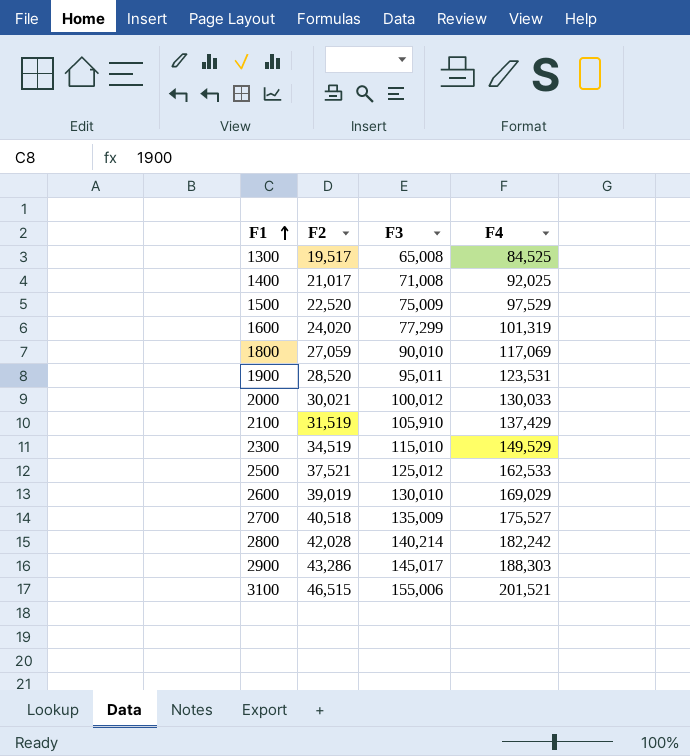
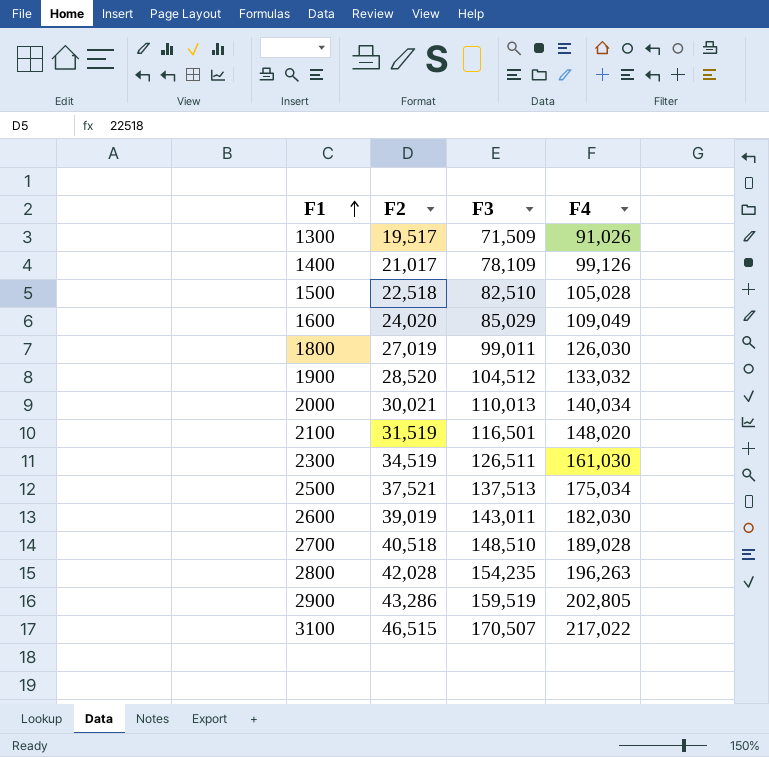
1300 | F3: 65,008 -> 71,509
1300 | F4: 84,525 -> 91,026
1400 | F3: 71,008 -> 78,109
1400 | F4: 92,025 -> 99,126
1500 | F2: 22,520 -> 22,518
1500 | F3: 75,009 -> 82,510
1500 | F4: 97,529 -> 105,028
1600 | F3: 77,299 -> 85,029
1600 | F4: 101,319 -> 109,049
1800 | F2: 27,059 -> 27,019
1800 | F3: 90,010 -> 99,011
1800 | F4: 117,069 -> 126,030
1900 | F3: 95,011 -> 104,512
1900 | F4: 123,531 -> 133,032
2000 | F3: 100,012 -> 110,013
2000 | F4: 130,033 -> 140,034
2100 | F3: 105,910 -> 116,501
2100 | F4: 137,429 -> 148,020
2300 | F3: 115,010 -> 126,511
2300 | F4: 149,529 -> 161,030
2500 | F3: 125,012 -> 137,513
2500 | F4: 162,533 -> 175,034
2600 | F3: 130,010 -> 143,011
2600 | F4: 169,029 -> 182,030
2700 | F3: 135,009 -> 148,510
2700 | F4: 175,527 -> 189,028
2800 | F3: 140,214 -> 154,235
2800 | F4: 182,242 -> 196,263
2900 | F3: 145,017 -> 159,519
2900 | F4: 188,303 -> 202,805
3100 | F3: 155,006 -> 170,507
3100 | F4: 201,521 -> 217,022

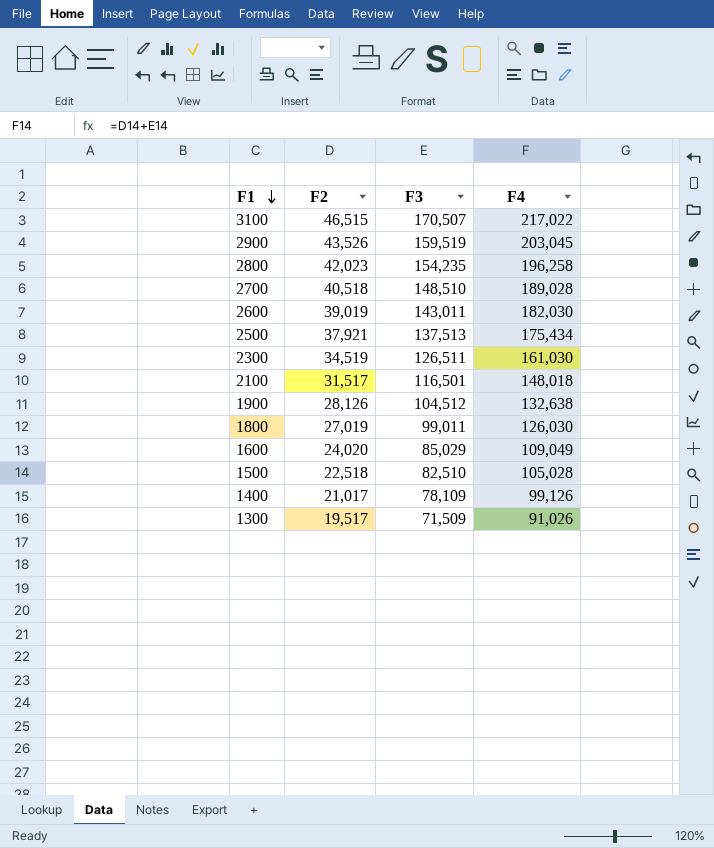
row order: F1 ascending -> F1 descending
row 2000: 30,021 | 110,013 | 140,034 -> none
2900 | F2: 43,286 -> 43,526
2900 | F4: 202,805 -> 203,045
2800 | F2: 42,028 -> 42,023
2800 | F4: 196,263 -> 196,258
2500 | F2: 37,521 -> 37,921
2500 | F4: 175,034 -> 175,434
2100 | F2: 31,519 -> 31,517
2100 | F4: 148,020 -> 148,018
1900 | F2: 28,520 -> 28,126
1900 | F4: 133,032 -> 132,638

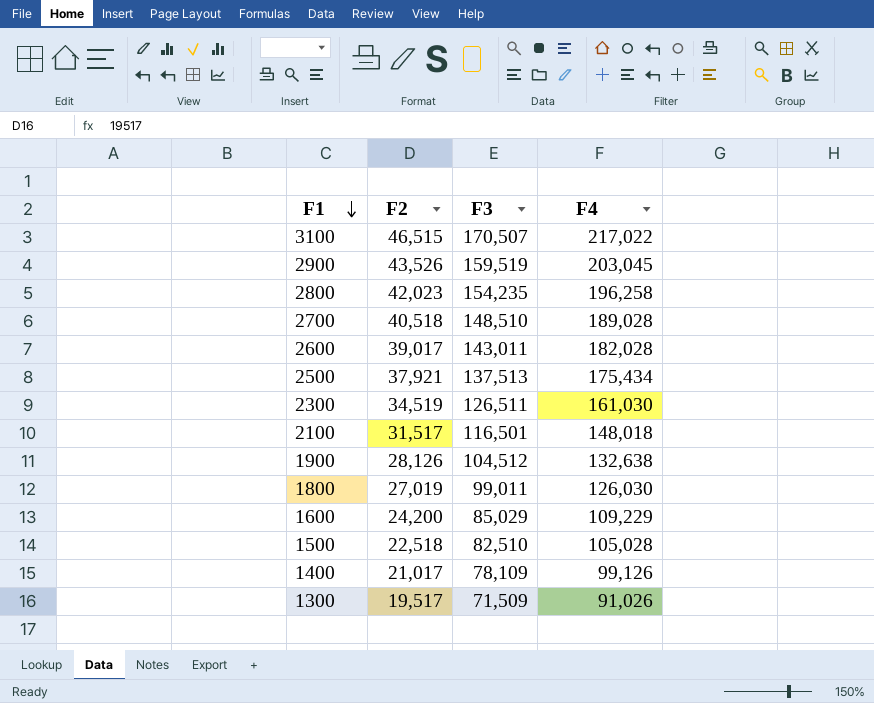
2600 | F2: 39,019 -> 39,017
2600 | F4: 182,030 -> 182,028
1600 | F2: 24,020 -> 24,200
1600 | F4: 109,049 -> 109,229

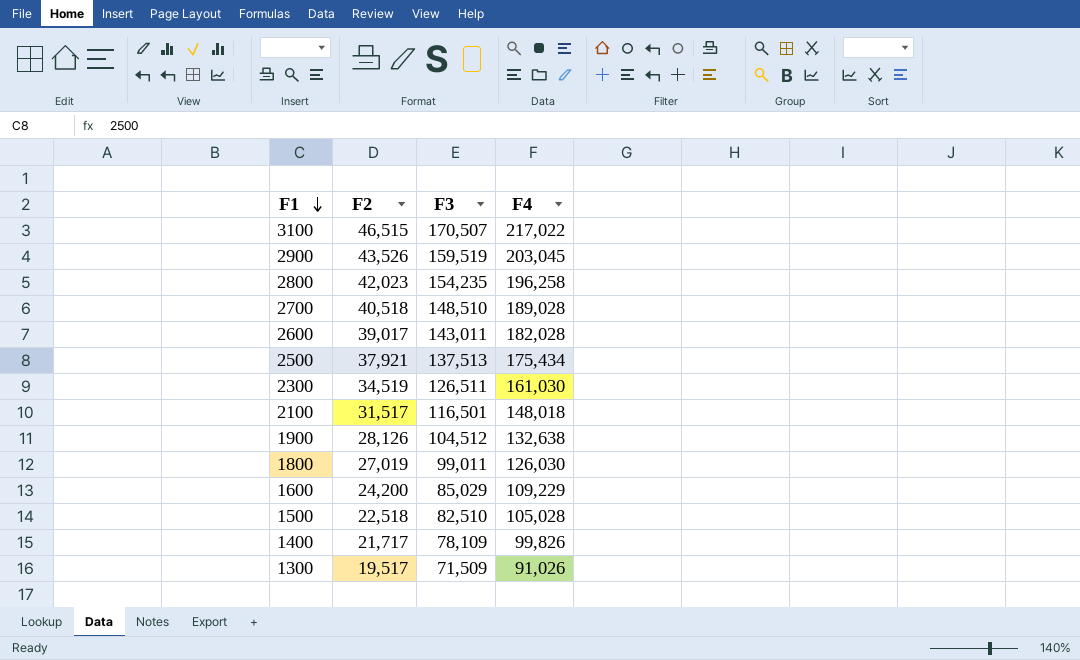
1400 | F2: 21,017 -> 21,717
1400 | F4: 99,126 -> 99,826

